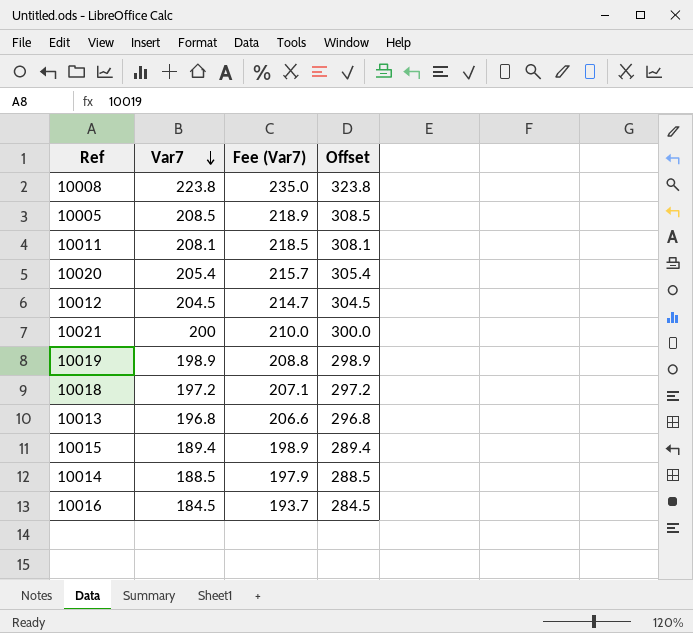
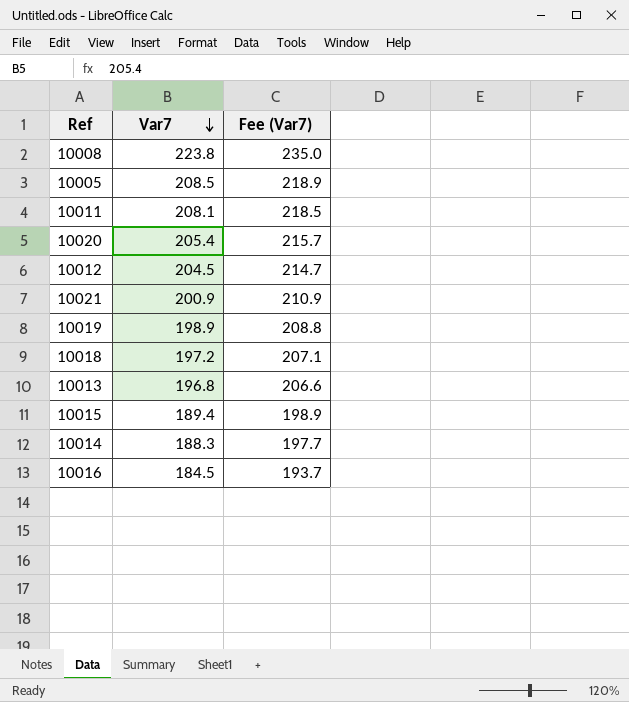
column Offset | formula: [Var7] + 100 -> none
10021 | Var7: 200 -> 200.9
10021 | Fee (Var7): 210.0 -> 210.9
10014 | Var7: 188.5 -> 188.3
10014 | Fee (Var7): 197.9 -> 197.7

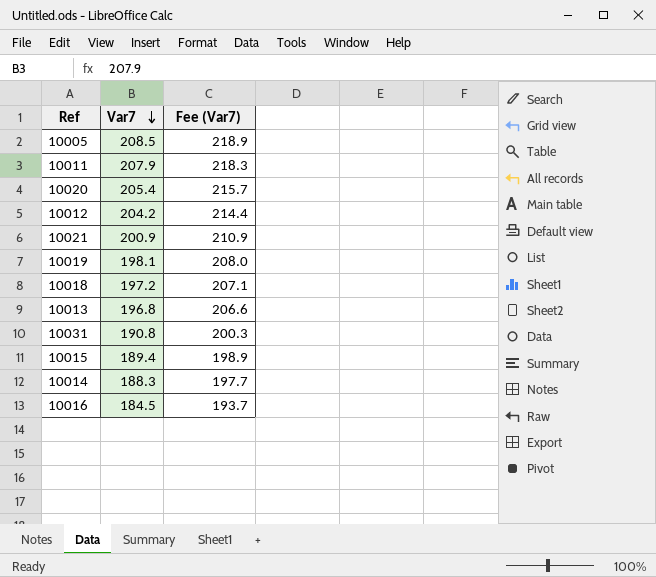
row 10008: 223.8 | 235.0 -> none
10011 | Var7: 208.1 -> 207.9
10011 | Fee (Var7): 218.5 -> 218.3
10012 | Var7: 204.5 -> 204.2
10012 | Fee (Var7): 214.7 -> 214.4
10019 | Var7: 198.9 -> 198.1
10019 | Fee (Var7): 208.8 -> 208.0
row 10031: none -> 190.8 | 200.3

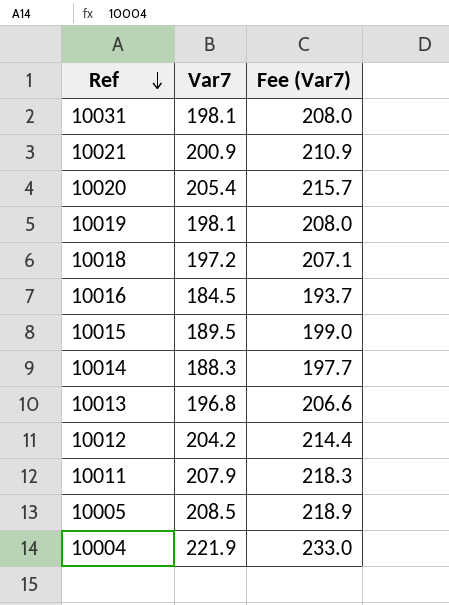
row order: Var7 descending -> Ref descending
10031 | Var7: 190.8 -> 198.1
10031 | Fee (Var7): 200.3 -> 208.0
10015 | Var7: 189.4 -> 189.5
10015 | Fee (Var7): 198.9 -> 199.0
row 10004: none -> 221.9 | 233.0

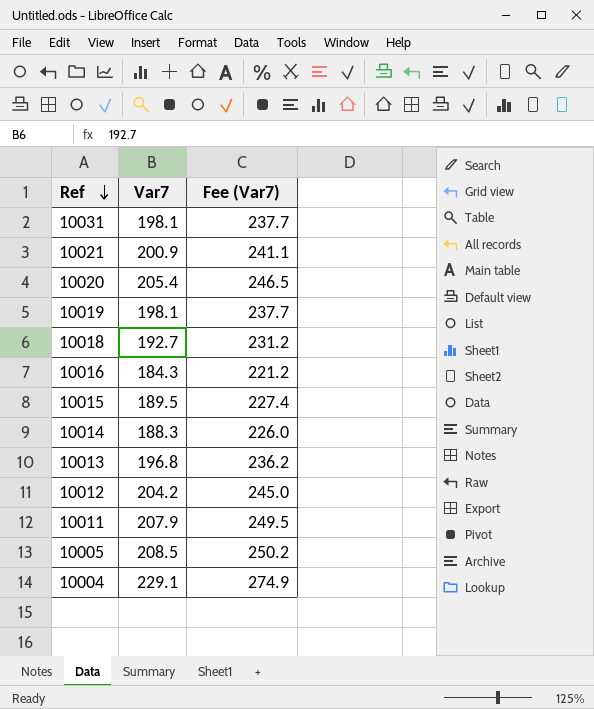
column Fee (Var7) | formula: [Var7] * 1.05 -> [Var7] * 1.2
10018 | Var7: 197.2 -> 192.7
10016 | Var7: 184.5 -> 184.3
10004 | Var7: 221.9 -> 229.1

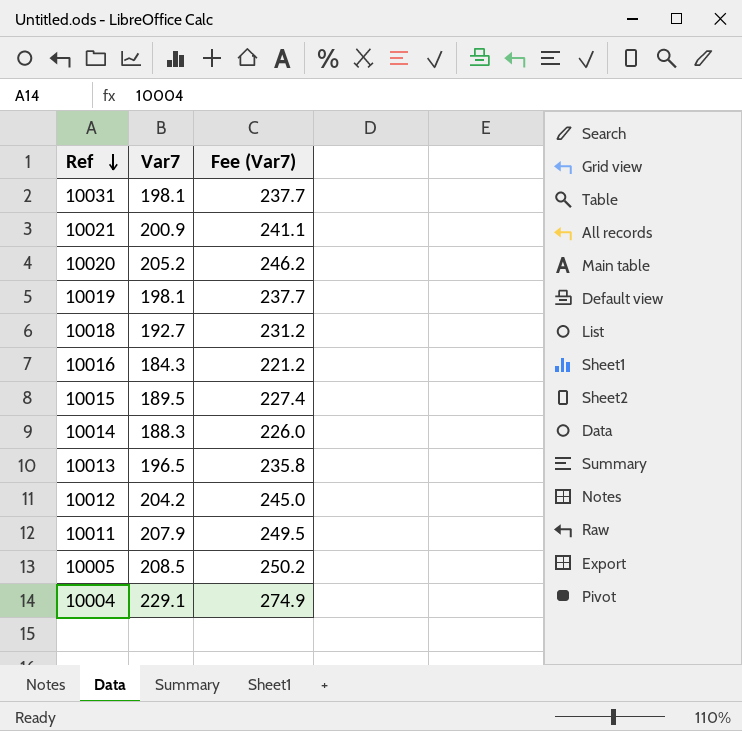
10020 | Var7: 205.4 -> 205.2
10020 | Fee (Var7): 246.5 -> 246.2
10013 | Var7: 196.8 -> 196.5
10013 | Fee (Var7): 236.2 -> 235.8

